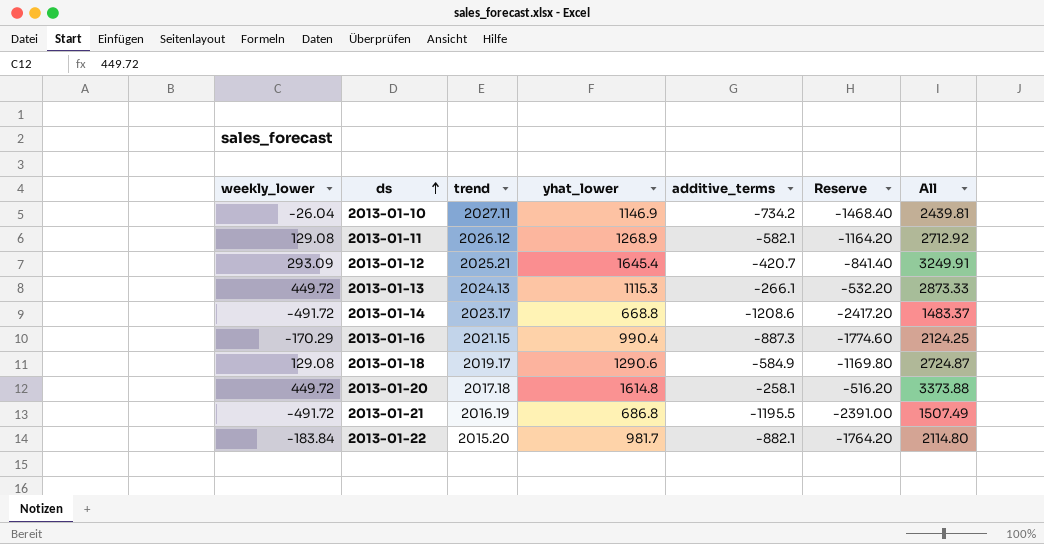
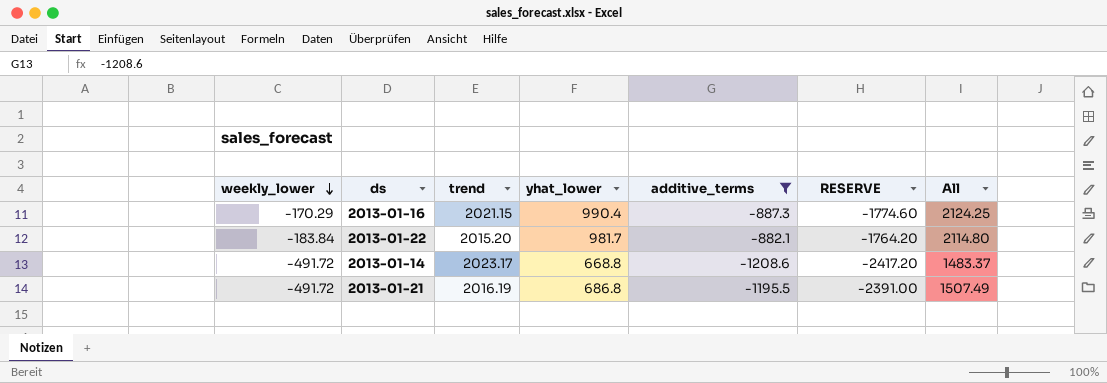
filter: none -> additive_terms <= -882.1
row order: ds ascending -> weekly_lower descending
column name: Reserve -> RESERVE

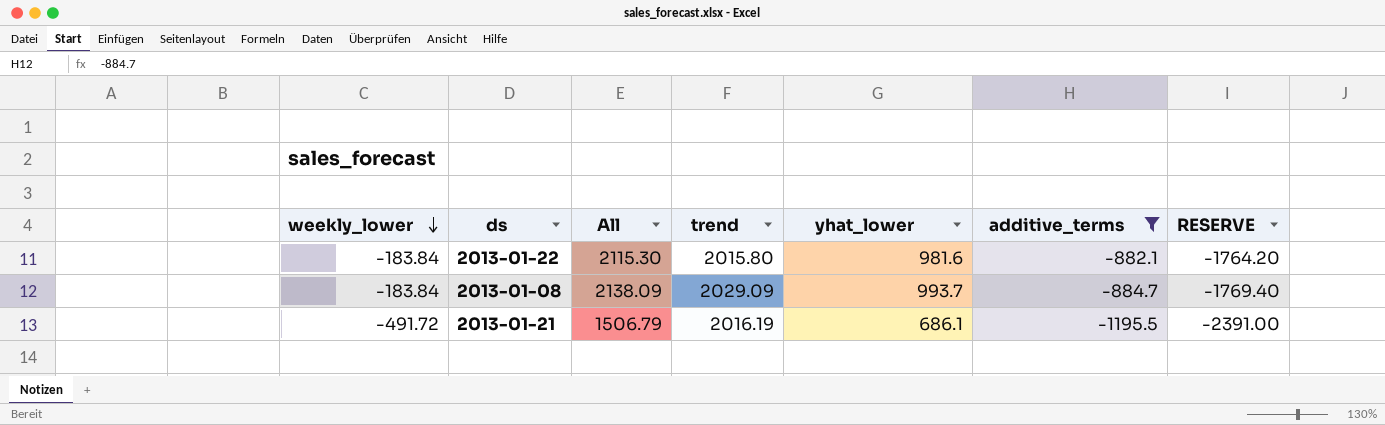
column All | position: 7 -> 3
row 2013-01-16: -170.29 | 2021.15 | 990.4 | -887.3 | -1774.60 | 2124.25 -> none
row 2013-01-14: -491.72 | 2023.17 | 668.8 | -1208.6 | -2417.20 | 1483.37 -> none
2013-01-22 | All: 2114.80 -> 2115.30
2013-01-22 | trend: 2015.20 -> 2015.80
2013-01-22 | yhat_lower: 981.7 -> 981.6
row 2013-01-08: none -> -183.84 | 2138.09 | 2029.09 | 993.7 | -884.7 | -1769.40
2013-01-21 | All: 1507.49 -> 1506.79
2013-01-21 | yhat_lower: 686.8 -> 686.1

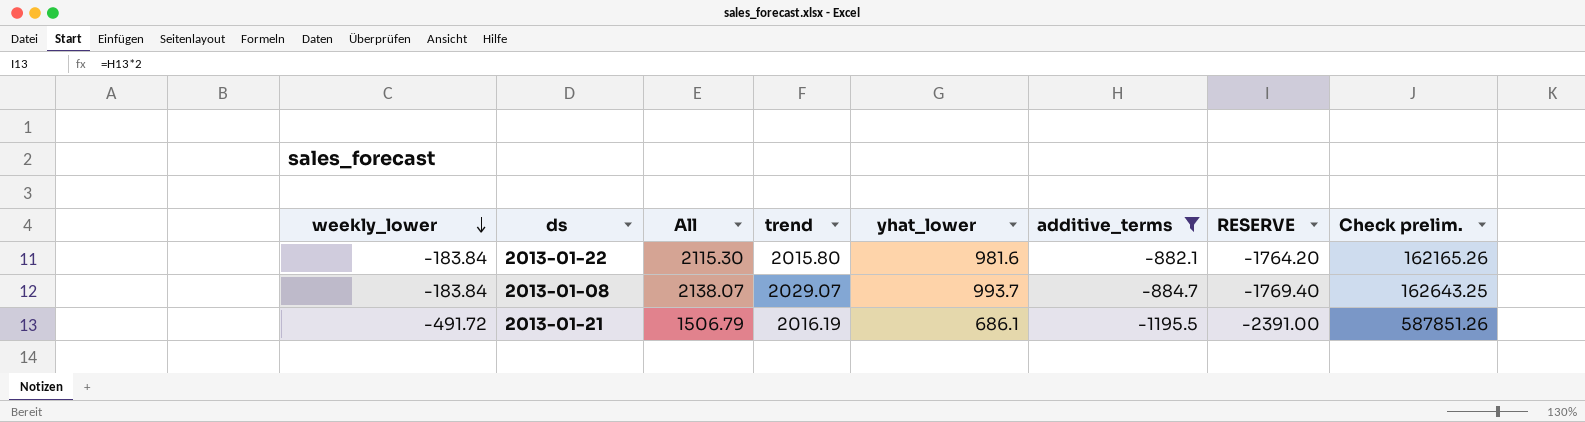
column Check prelim. | formula: none -> [weekly_lower] * [additive_terms]
2013-01-08 | All: 2138.09 -> 2138.07
2013-01-08 | trend: 2029.09 -> 2029.07

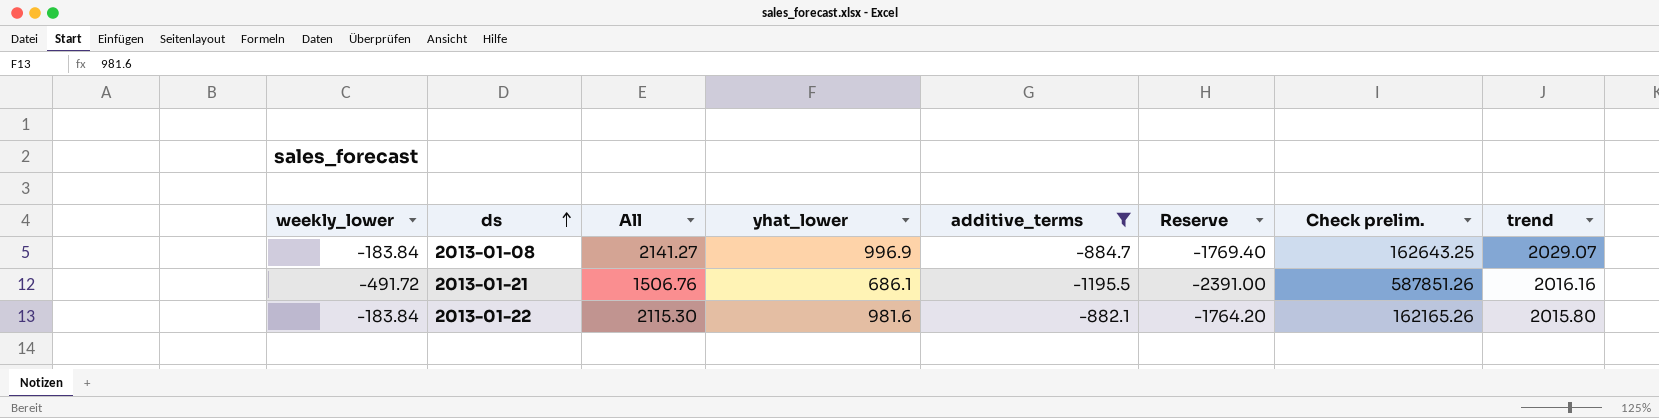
row order: weekly_lower descending -> ds ascending
column name: RESERVE -> Reserve
column trend | position: 4 -> 8
2013-01-08 | All: 2138.07 -> 2141.27
2013-01-08 | yhat_lower: 993.7 -> 996.9
2013-01-21 | All: 1506.79 -> 1506.76
2013-01-21 | trend: 2016.19 -> 2016.16

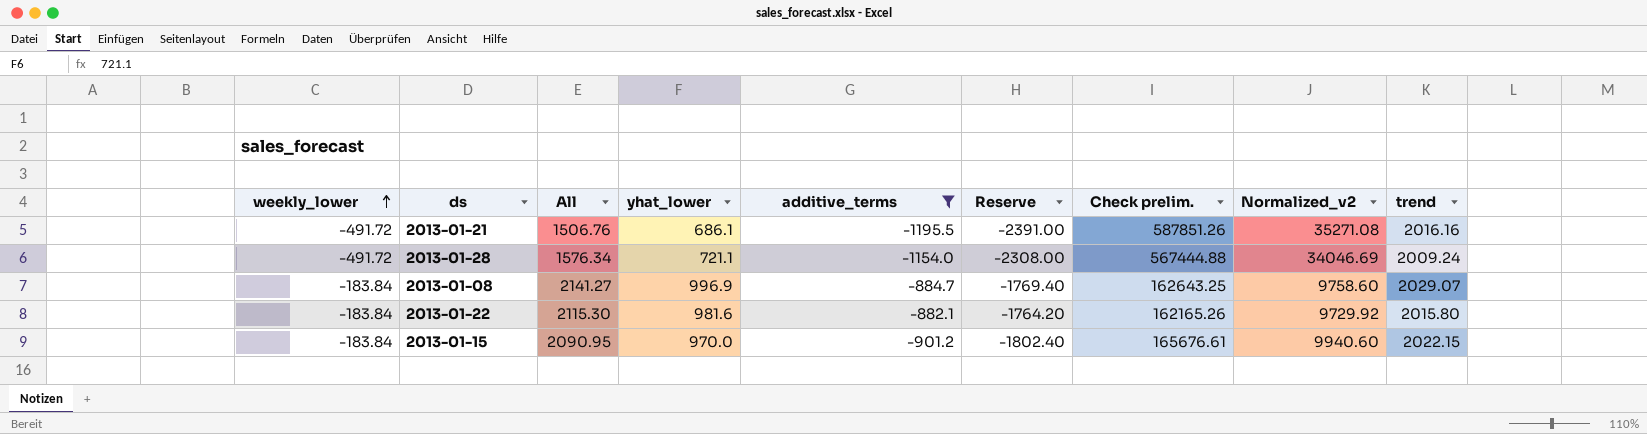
row order: ds ascending -> weekly_lower ascending
column Normalized_v2 | formula: none -> [Check prelim.] * 0.06
row 2013-01-28: none -> -491.72 | 1576.34 | 721.1 | -1154.0 | -2308.00 | 567444.88 | 34046.69 | 2009.24
row 2013-01-15: none -> -183.84 | 2090.95 | 970.0 | -901.2 | -1802.40 | 165676.61 | 9940.60 | 2022.15

